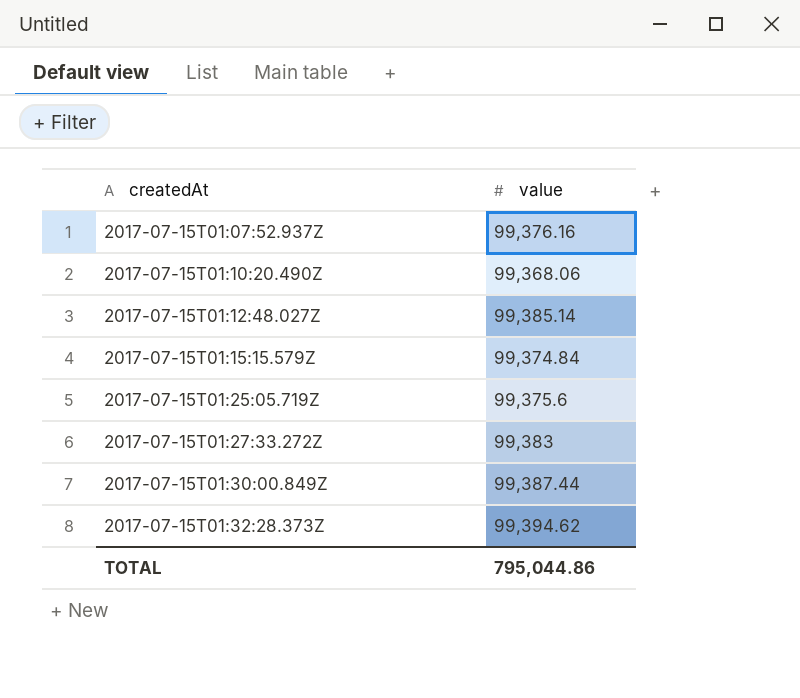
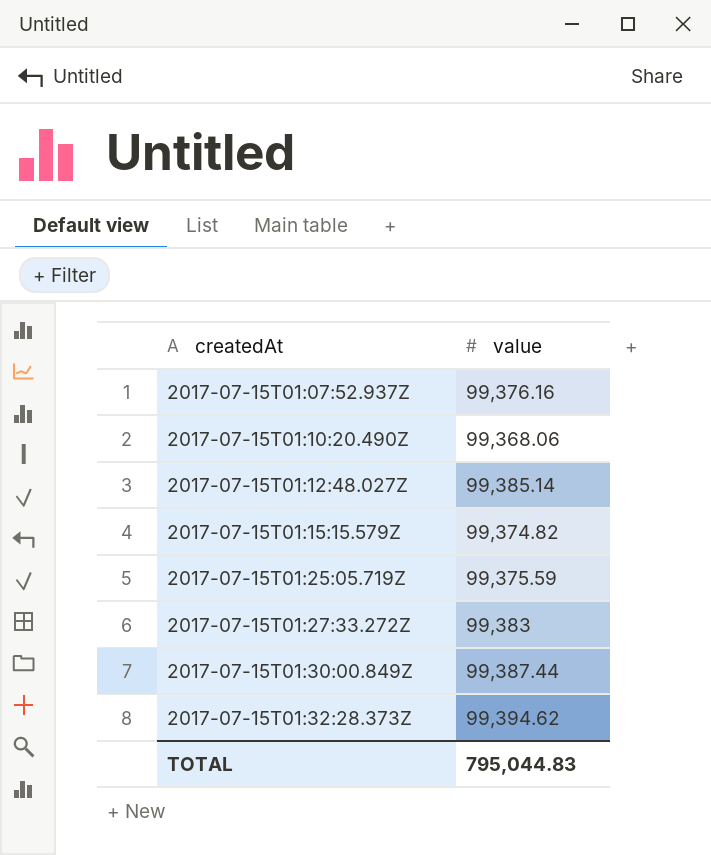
2017-07-15T01:15:15.579Z | value: 99,374.84 -> 99,374.82
2017-07-15T01:25:05.719Z | value: 99,375.6 -> 99,375.59
TOTAL | value: 795,044.86 -> 795,044.83

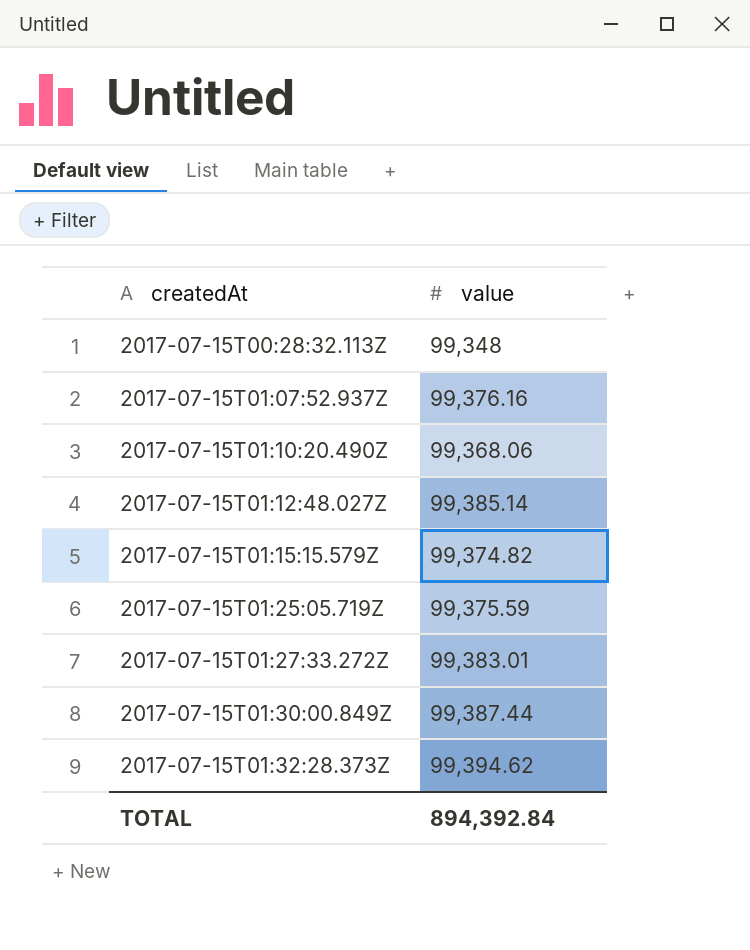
row 2017-07-15T00:28:32.113Z: none -> 99,348
2017-07-15T01:27:33.272Z | value: 99,383 -> 99,383.01
TOTAL | value: 795,044.83 -> 894,392.84

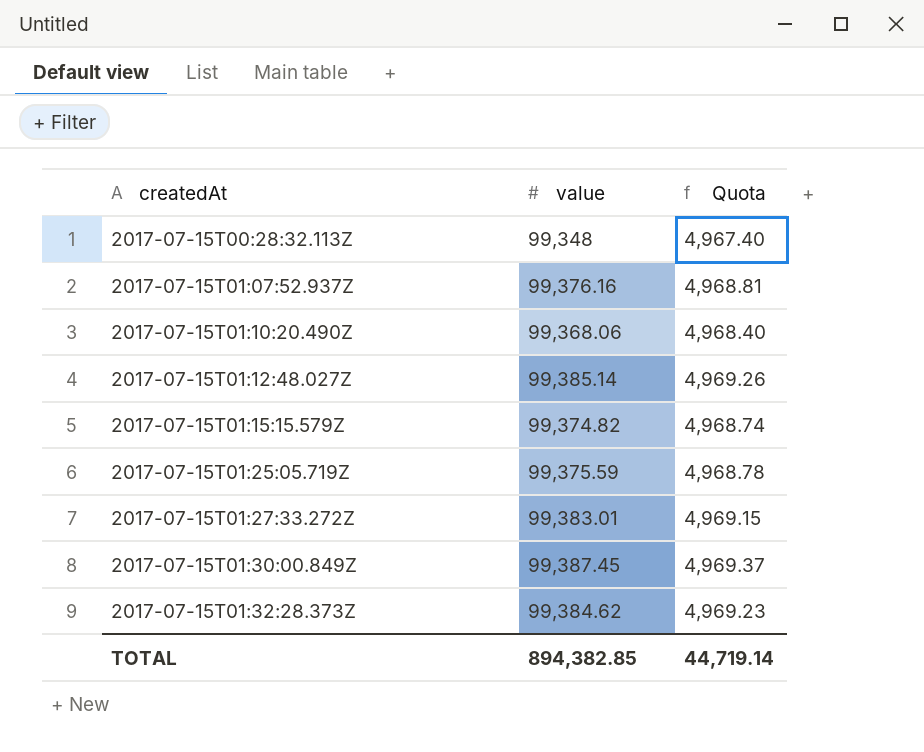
column Quota | formula: none -> [value] * 0.05
2017-07-15T01:30:00.849Z | value: 99,387.44 -> 99,387.45
2017-07-15T01:32:28.373Z | value: 99,394.62 -> 99,384.62
TOTAL | value: 894,392.84 -> 894,382.85

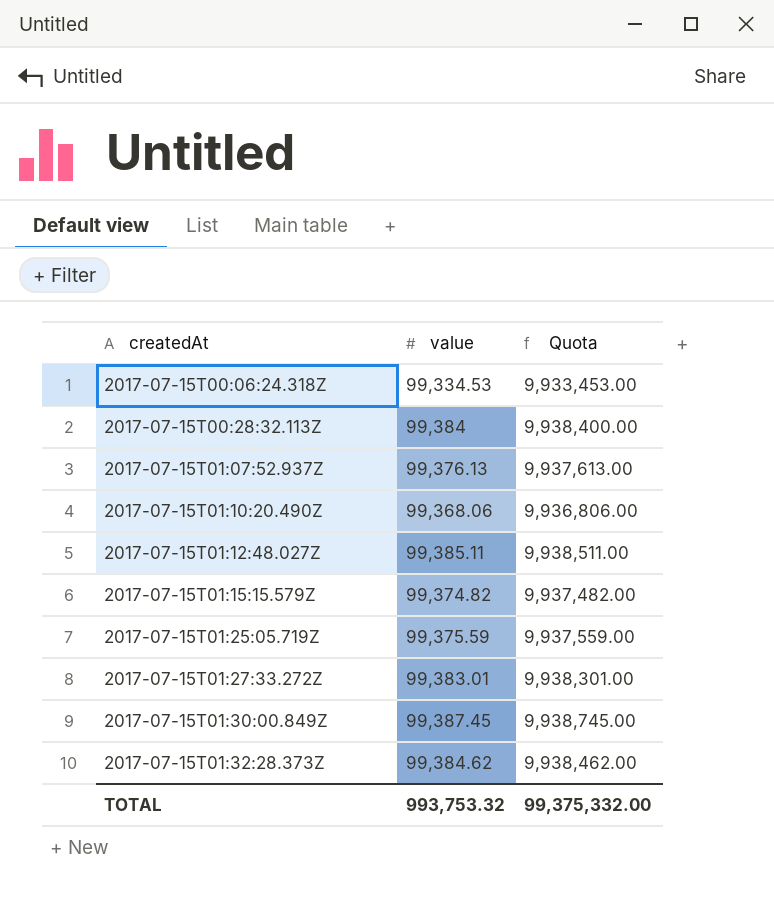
column Quota | formula: [value] * 0.05 -> [value] * 100
row 2017-07-15T00:06:24.318Z: none -> 99,334.53 | 9,933,453.00
2017-07-15T00:28:32.113Z | value: 99,348 -> 99,384
2017-07-15T01:07:52.937Z | value: 99,376.16 -> 99,376.13
2017-07-15T01:12:48.027Z | value: 99,385.14 -> 99,385.11
TOTAL | value: 894,382.85 -> 993,753.32
TOTAL | Quota: 44,719.14 -> 99,375,332.00

